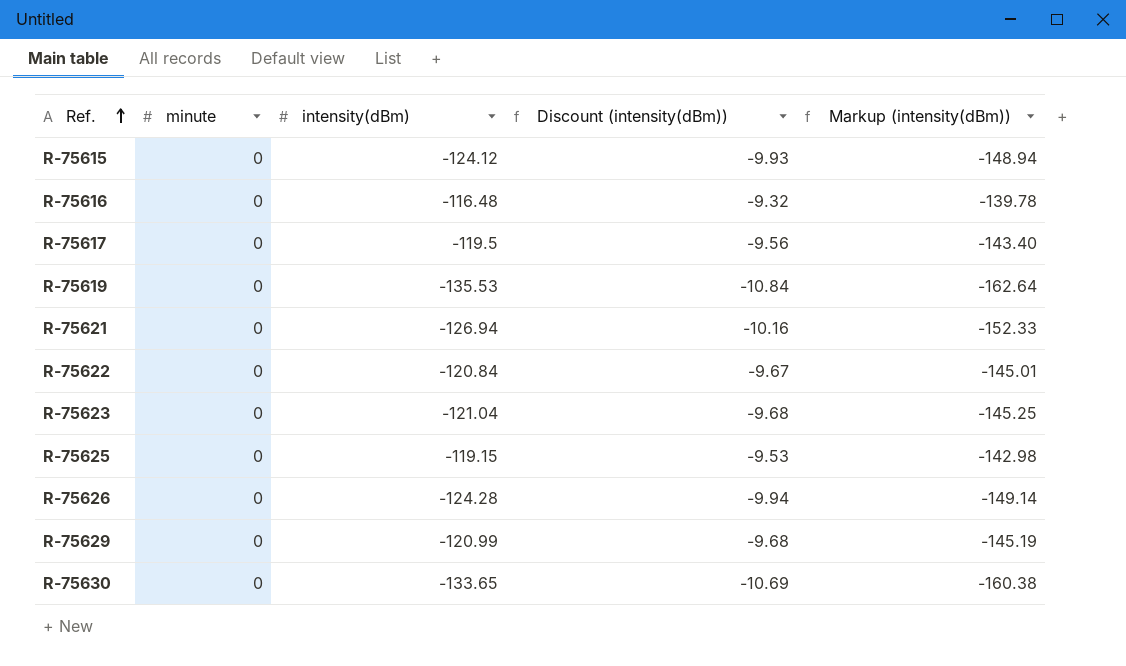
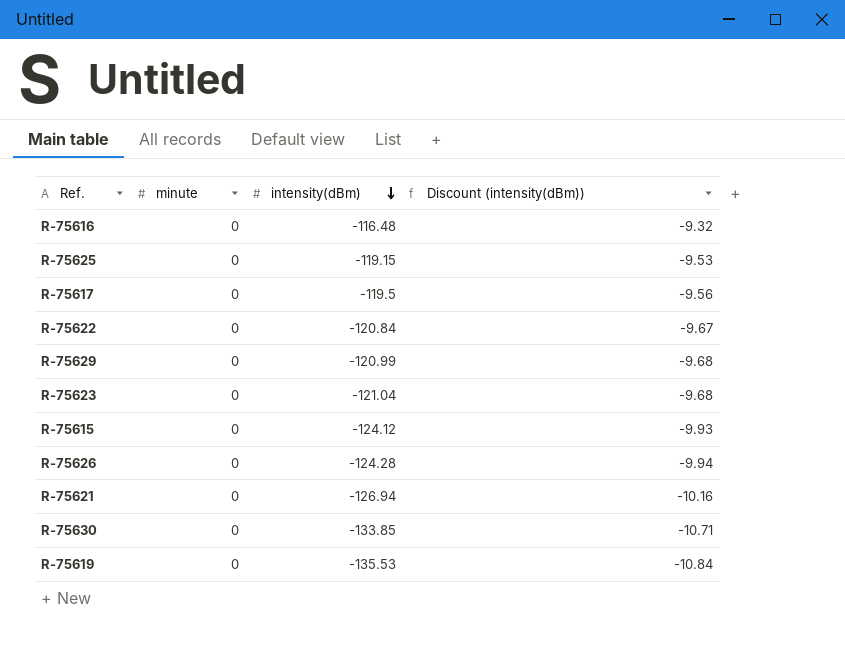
row order: Ref. ascending -> intensity(dBm) descending
column Markup (intensity(dBm)) | formula: [intensity(dBm)] * 1.2 -> none
R-75630 | intensity(dBm): -133.65 -> -133.85
R-75630 | Discount (intensity(dBm)): -10.69 -> -10.71

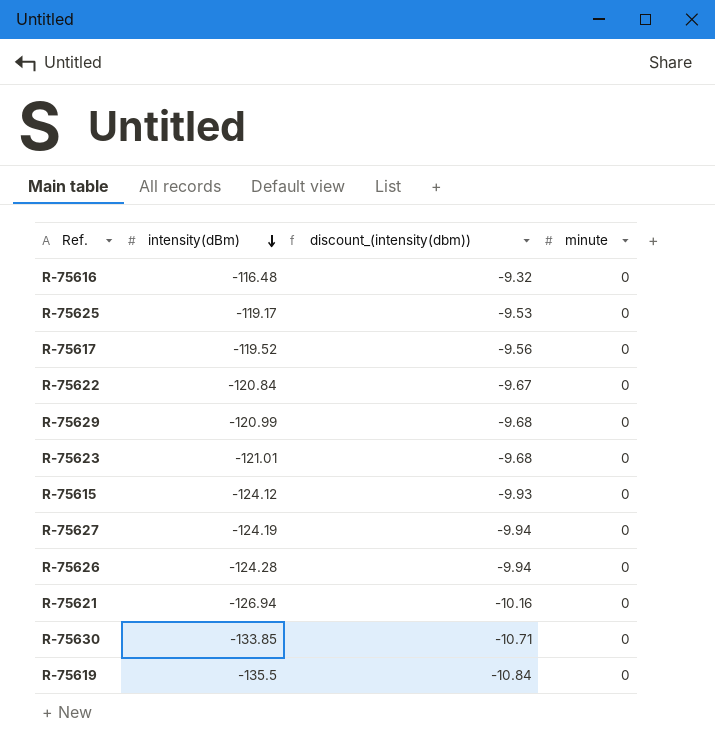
column name: Discount (intensity(dBm)) -> discount_(intensity(dbm))
column minute | position: 2 -> 4
R-75625 | intensity(dBm): -119.15 -> -119.17
R-75617 | intensity(dBm): -119.5 -> -119.52
R-75623 | intensity(dBm): -121.04 -> -121.01
row R-75627: none -> -124.19 | -9.94 | 0
R-75619 | intensity(dBm): -135.53 -> -135.5

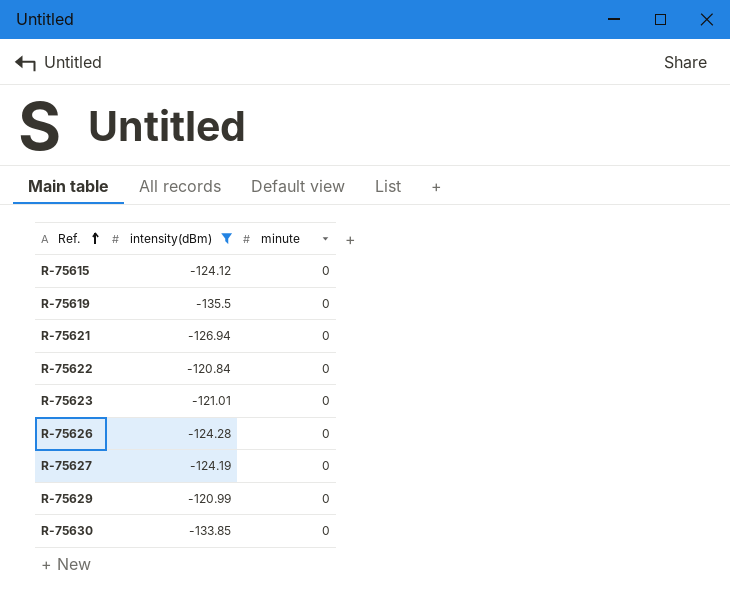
filter: none -> intensity(dBm) <= -120.84
row order: intensity(dBm) descending -> Ref. ascending
column discount_(intensity(dbm)) | formula: [intensity(dBm)] * 0.08 -> none

